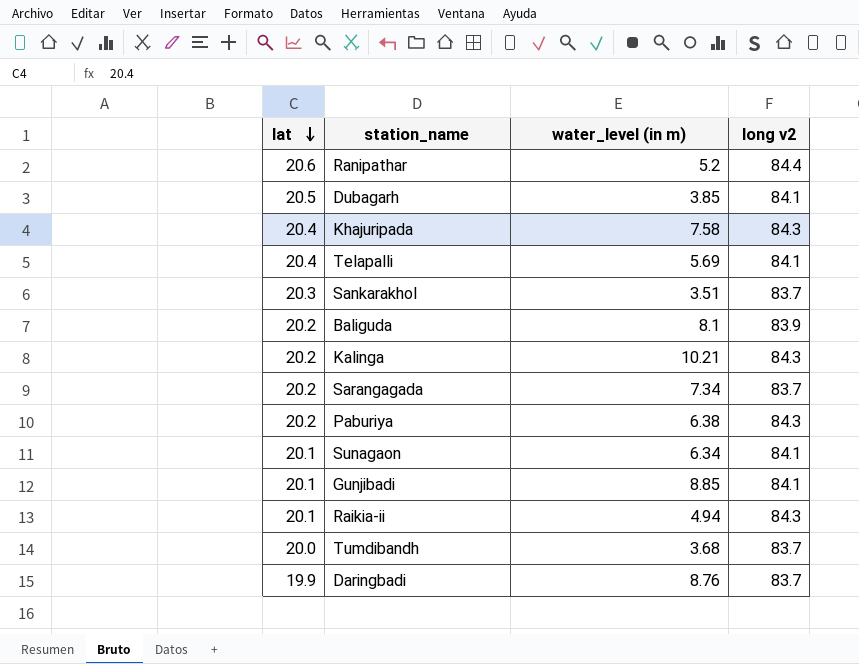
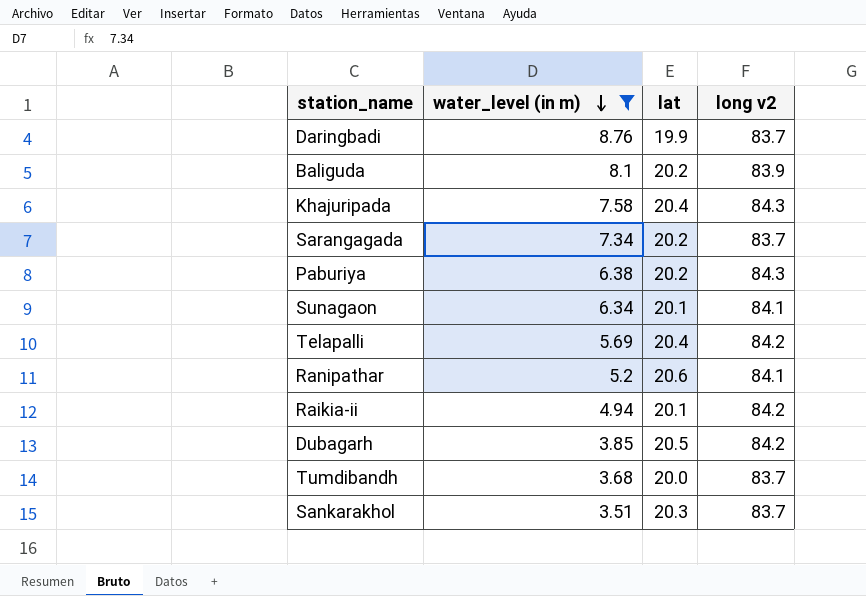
filter: none -> water_level (in m) <= 8.76
row order: lat descending -> water_level (in m) descending
column lat | position: 1 -> 3
Telapalli | long v2: 84.1 -> 84.2
Ranipathar | long v2: 84.4 -> 84.1
Raikia-ii | long v2: 84.3 -> 84.2
Dubagarh | long v2: 84.1 -> 84.2

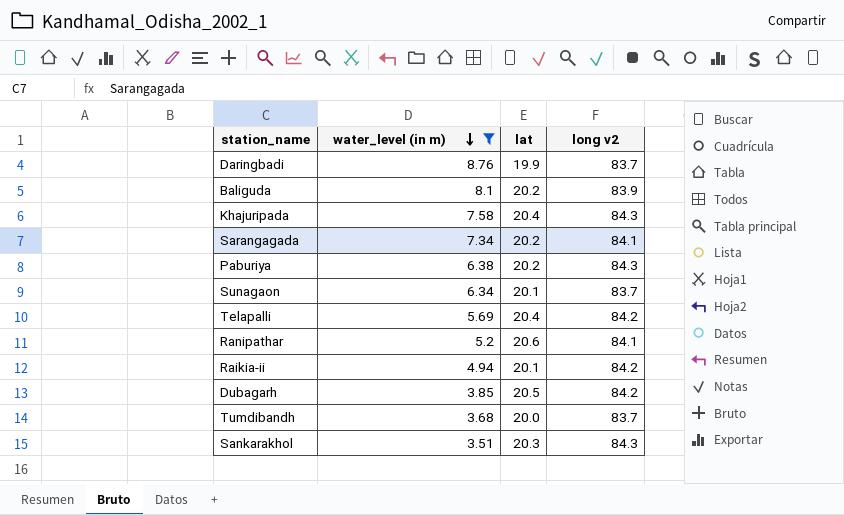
Sarangagada | long v2: 83.7 -> 84.1
Sunagaon | long v2: 84.1 -> 83.7
Sankarakhol | long v2: 83.7 -> 84.3

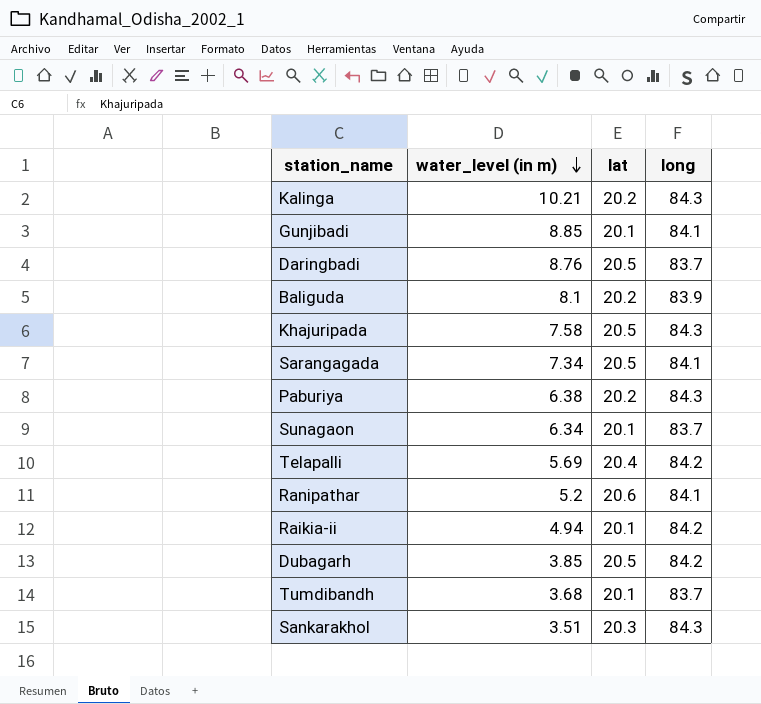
filter: water_level (in m) <= 8.76 -> none
column name: long v2 -> long
Daringbadi | lat: 19.9 -> 20.5
Khajuripada | lat: 20.4 -> 20.5
Sarangagada | lat: 20.2 -> 20.5
Tumdibandh | lat: 20.0 -> 20.1

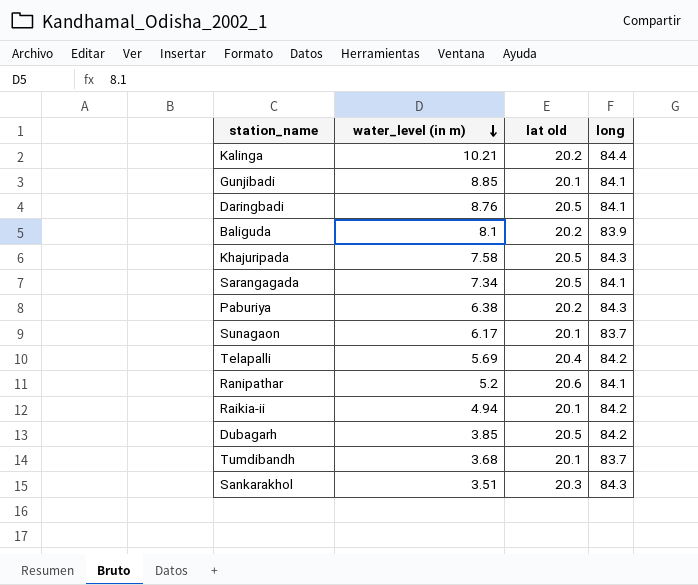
column name: lat -> lat old
Kalinga | long: 84.3 -> 84.4
Daringbadi | long: 83.7 -> 84.1
Sunagaon | water_level (in m): 6.34 -> 6.17

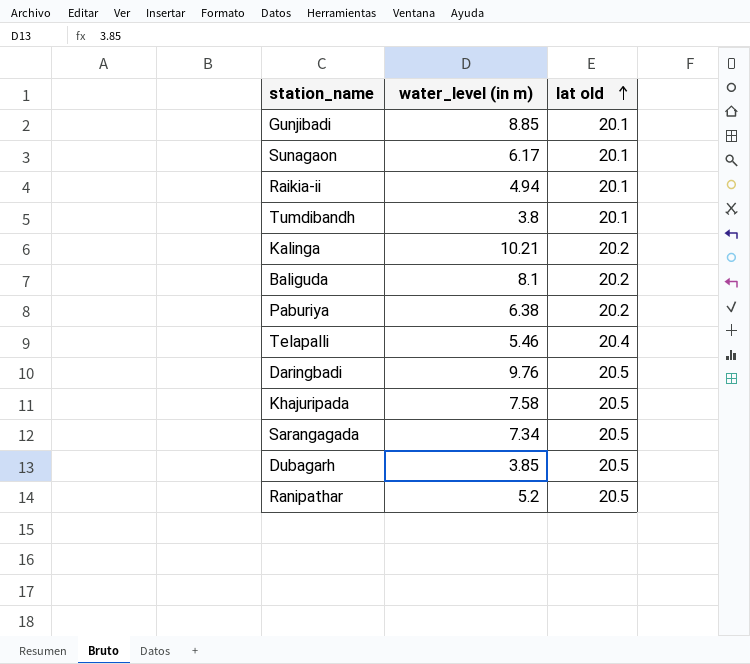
row order: water_level (in m) descending -> lat old ascending
column long | position: 4 -> none
row Sankarakhol: 3.51 | 20.3 | 84.3 -> none
Tumdibandh | water_level (in m): 3.68 -> 3.8
Telapalli | water_level (in m): 5.69 -> 5.46
Daringbadi | water_level (in m): 8.76 -> 9.76
Ranipathar | lat old: 20.6 -> 20.5

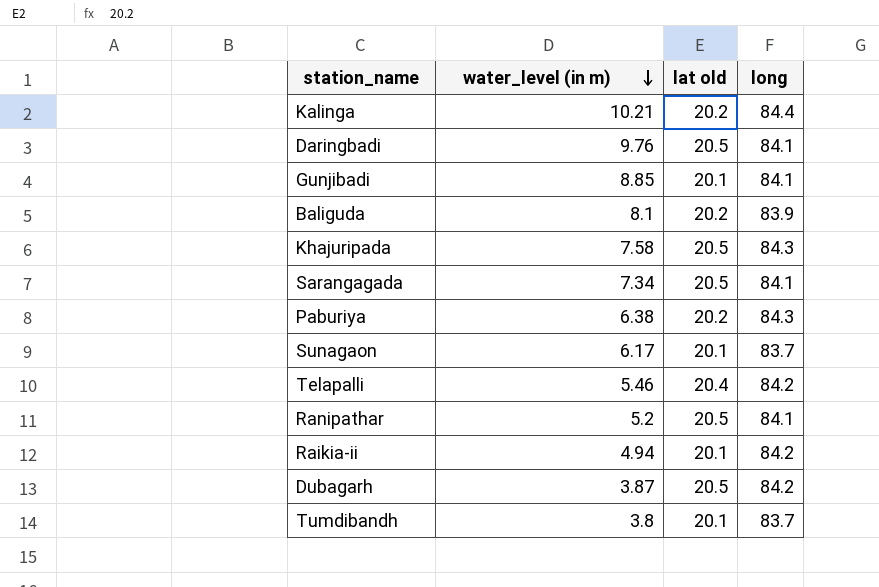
row order: lat old ascending -> water_level (in m) descending
column long | position: none -> 4
Dubagarh | water_level (in m): 3.85 -> 3.87

